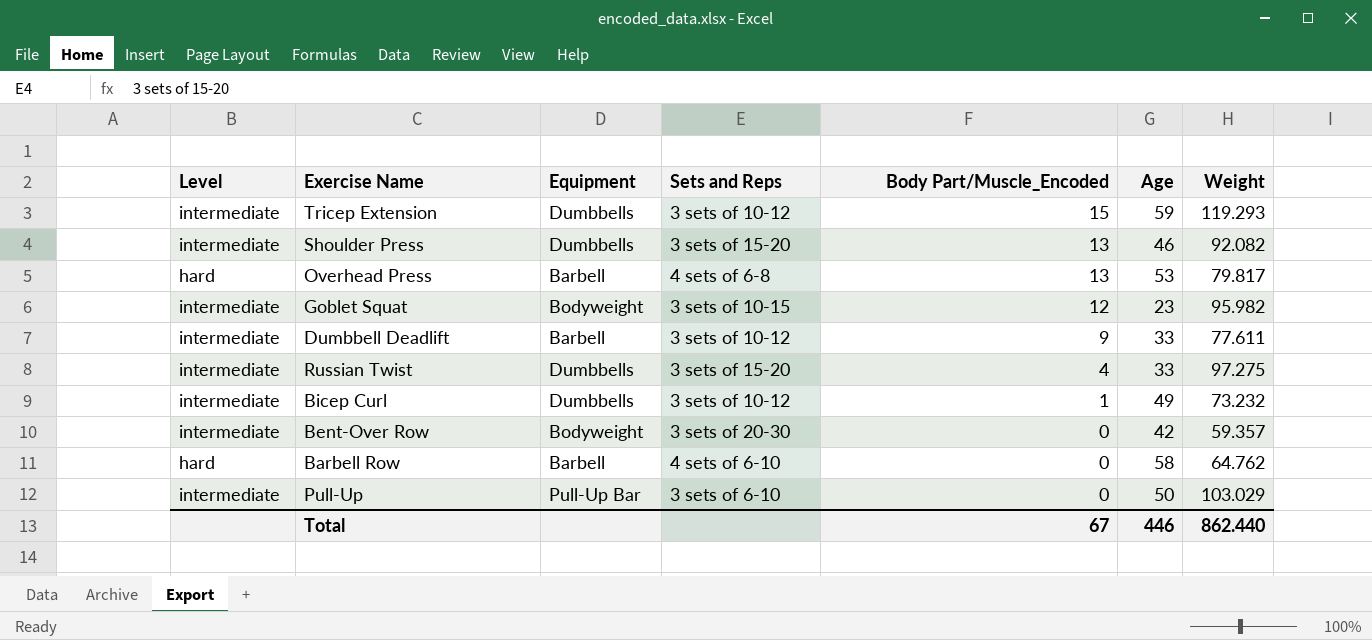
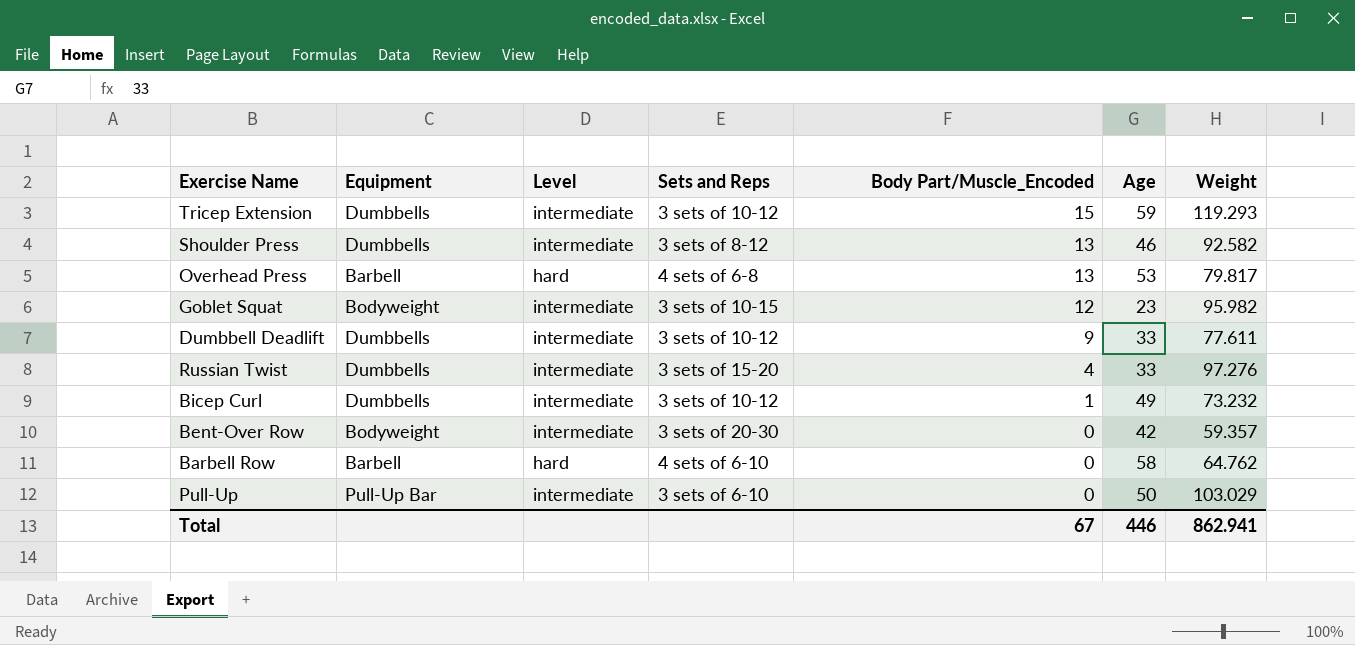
column Level | position: 1 -> 3
Shoulder Press | Sets and Reps: 3 sets of 15-20 -> 3 sets of 8-12
Shoulder Press | Weight: 92.082 -> 92.582
Dumbbell Deadlift | Equipment: Barbell -> Dumbbells
Russian Twist | Weight: 97.275 -> 97.276
Total | Weight: 862.440 -> 862.941

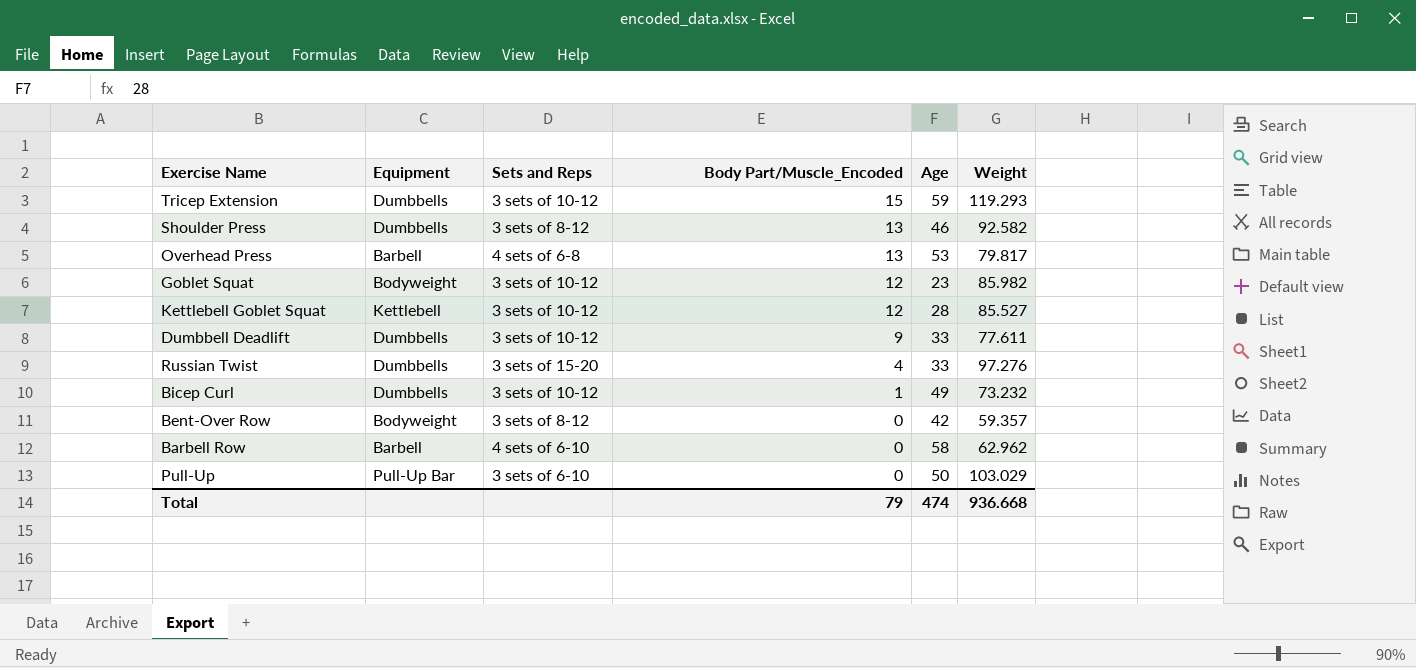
column Level | position: 3 -> none
Goblet Squat | Sets and Reps: 3 sets of 10-15 -> 3 sets of 10-12
Goblet Squat | Weight: 95.982 -> 85.982
row Kettlebell Goblet Squat: none -> Kettlebell | 3 sets of 10-12 | 12 | 28 | 85.527
Bent-Over Row | Sets and Reps: 3 sets of 20-30 -> 3 sets of 8-12
Barbell Row | Weight: 64.762 -> 62.962
Total | Body Part/Muscle_Encoded: 67 -> 79
Total | Age: 446 -> 474
Total | Weight: 862.941 -> 936.668

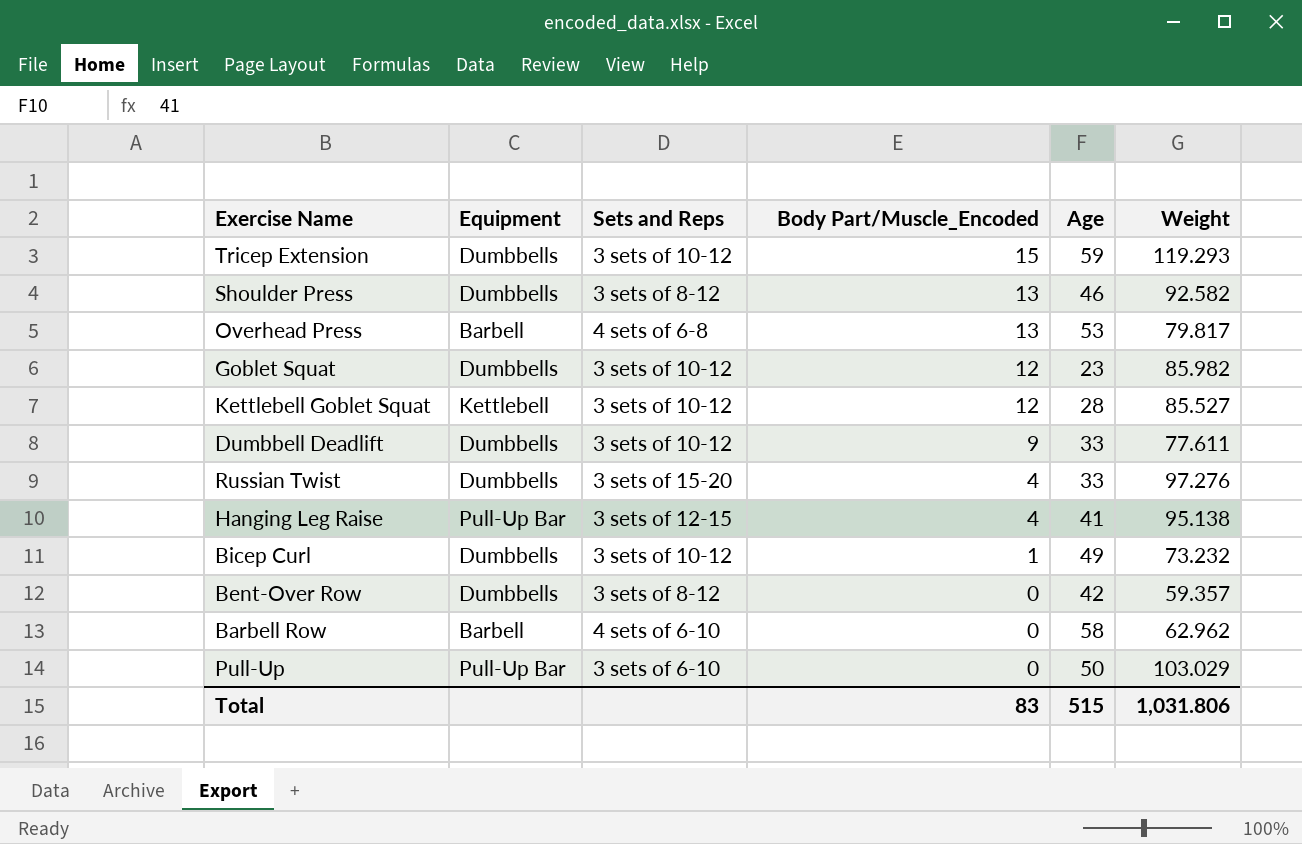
Goblet Squat | Equipment: Bodyweight -> Dumbbells
row Hanging Leg Raise: none -> Pull-Up Bar | 3 sets of 12-15 | 4 | 41 | 95.138
Bent-Over Row | Equipment: Bodyweight -> Dumbbells
Total | Body Part/Muscle_Encoded: 79 -> 83
Total | Age: 474 -> 515
Total | Weight: 936.668 -> 1,031.806

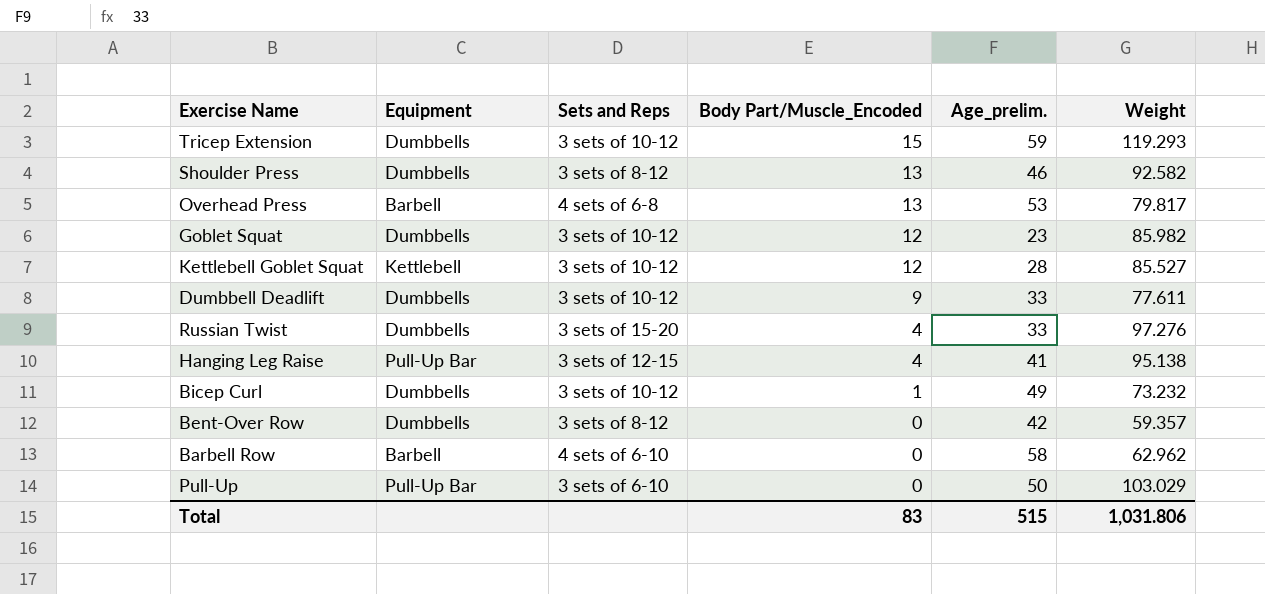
column name: Age -> Age_prelim.

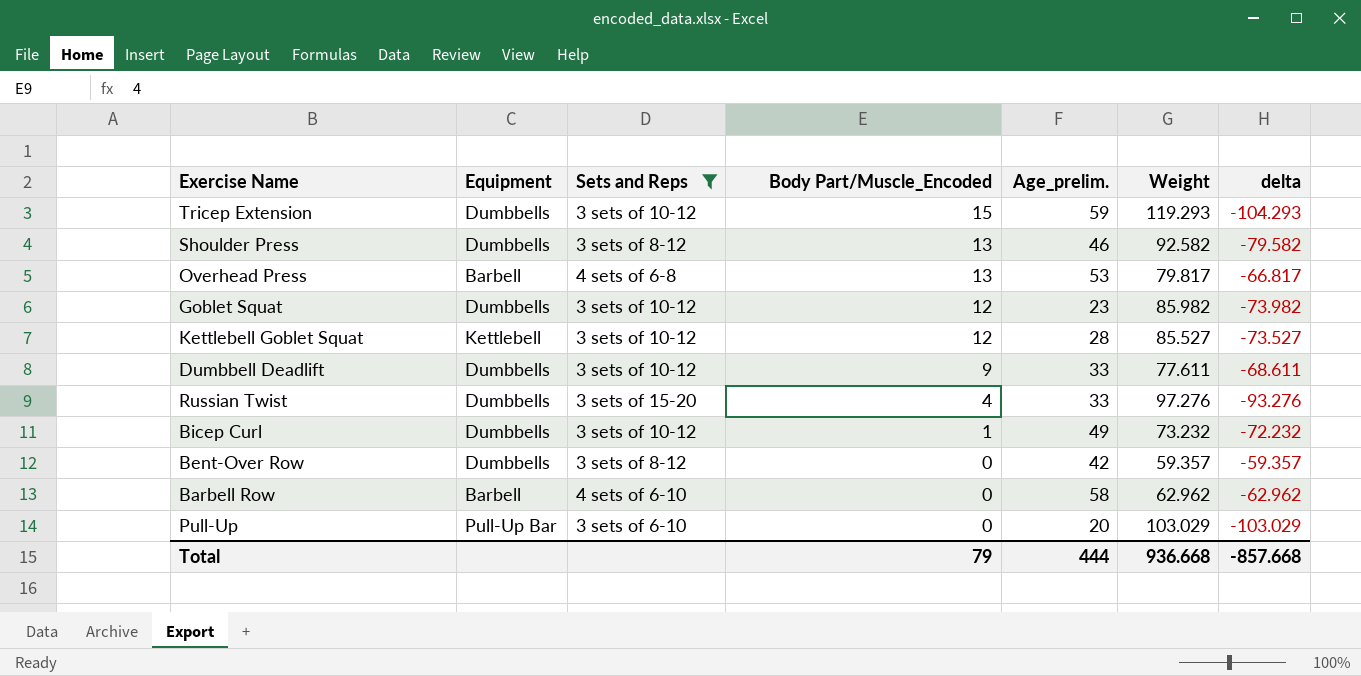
filter: none -> Sets and Reps != 3 sets of 12-15
column delta | formula: none -> [Body Part/Muscle_Encoded] - [Weight]
Pull-Up | Age_prelim.: 50 -> 20
Total | Body Part/Muscle_Encoded: 83 -> 79
Total | Age_prelim.: 515 -> 444
Total | Weight: 1,031.806 -> 936.668

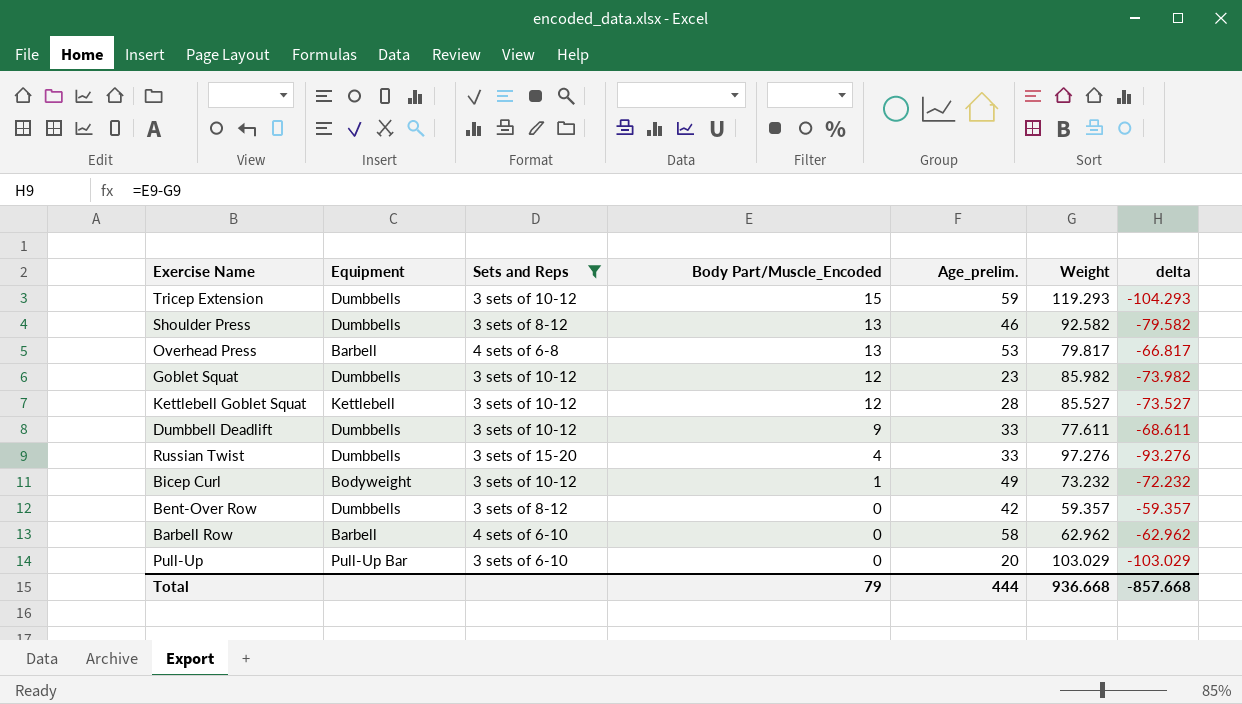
Bicep Curl | Equipment: Dumbbells -> Bodyweight

